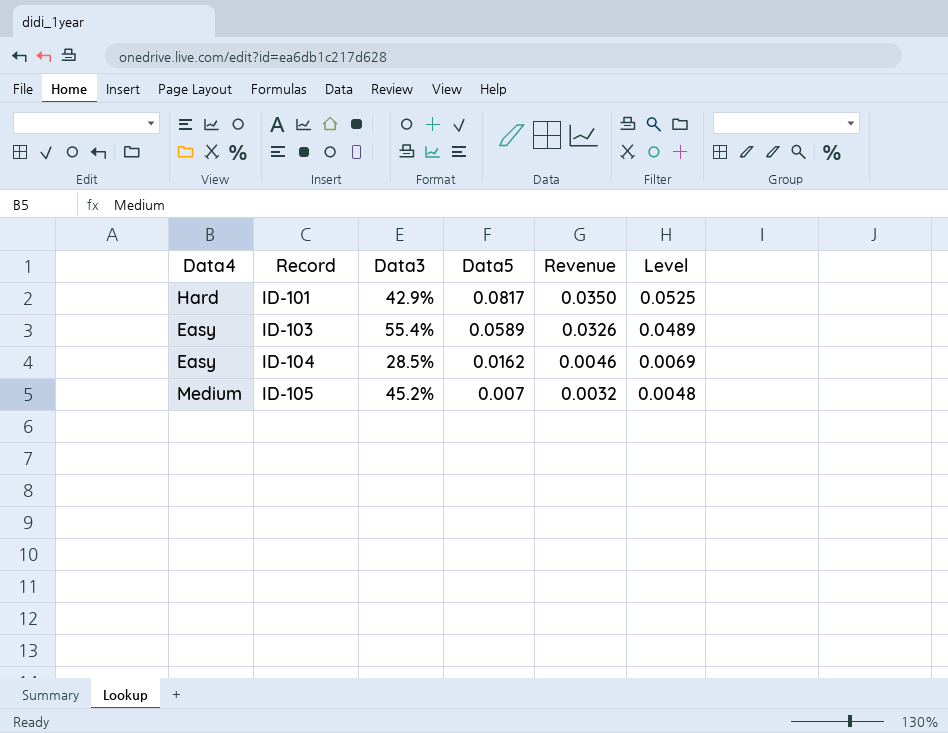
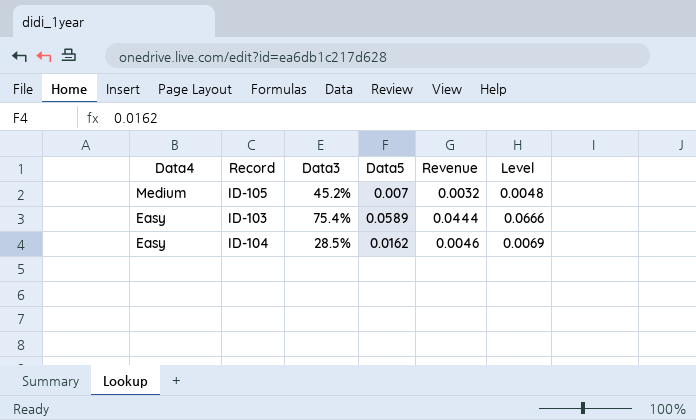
row order: Record ascending -> Data4 descending
row ID-101: Hard | 42.9% | 0.0817 | 0.0350 | 0.0525 -> none
ID-103 | Data3: 55.4% -> 75.4%
ID-103 | Revenue: 0.0326 -> 0.0444
ID-103 | Level: 0.0489 -> 0.0666

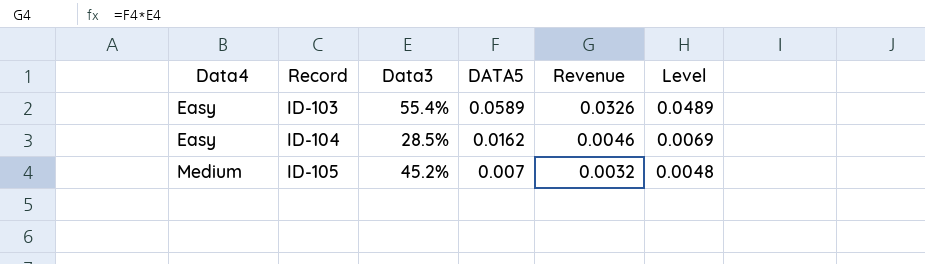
row order: Data4 descending -> Data4 ascending
column name: Data5 -> DATA5
ID-103 | Data3: 75.4% -> 55.4%
ID-103 | Revenue: 0.0444 -> 0.0326
ID-103 | Level: 0.0666 -> 0.0489

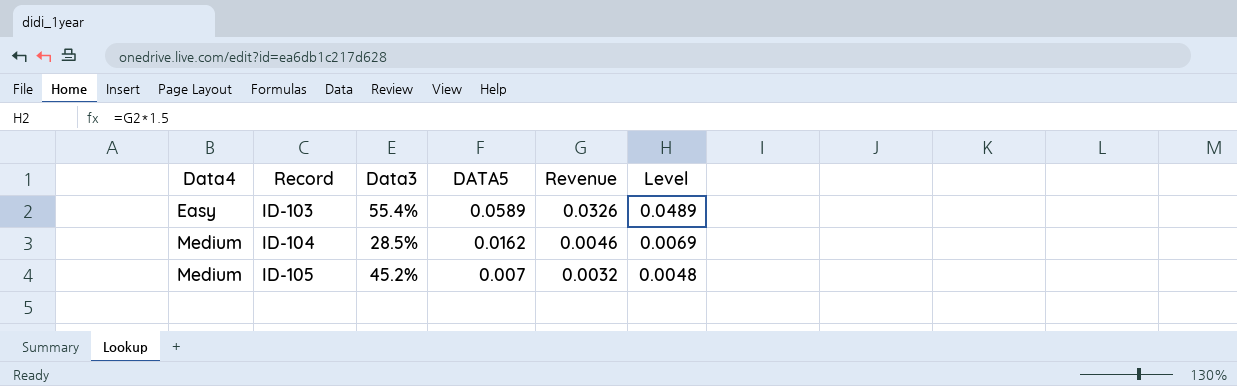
ID-104 | Data4: Easy -> Medium

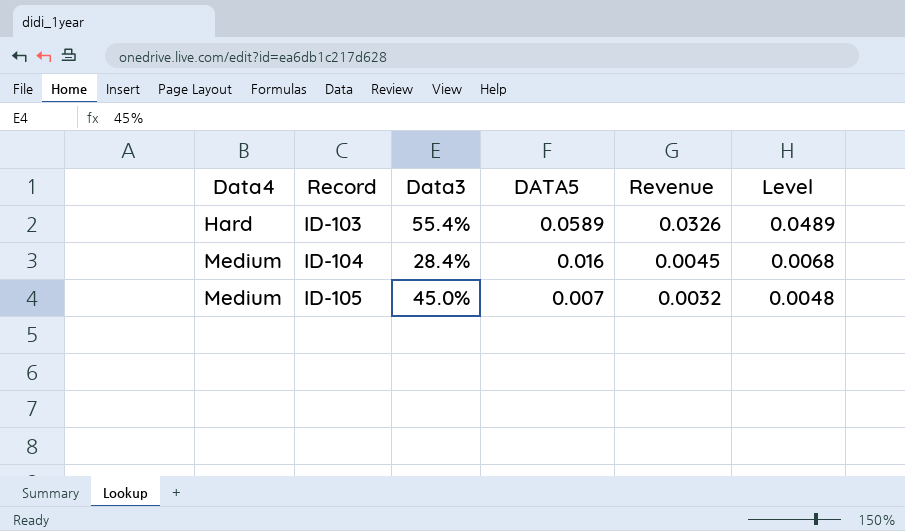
ID-103 | Data4: Easy -> Hard
ID-104 | Data3: 28.5% -> 28.4%
ID-104 | DATA5: 0.0162 -> 0.016
ID-104 | Revenue: 0.0046 -> 0.0045
ID-104 | Level: 0.0069 -> 0.0068
ID-105 | Data3: 45.2% -> 45.0%

